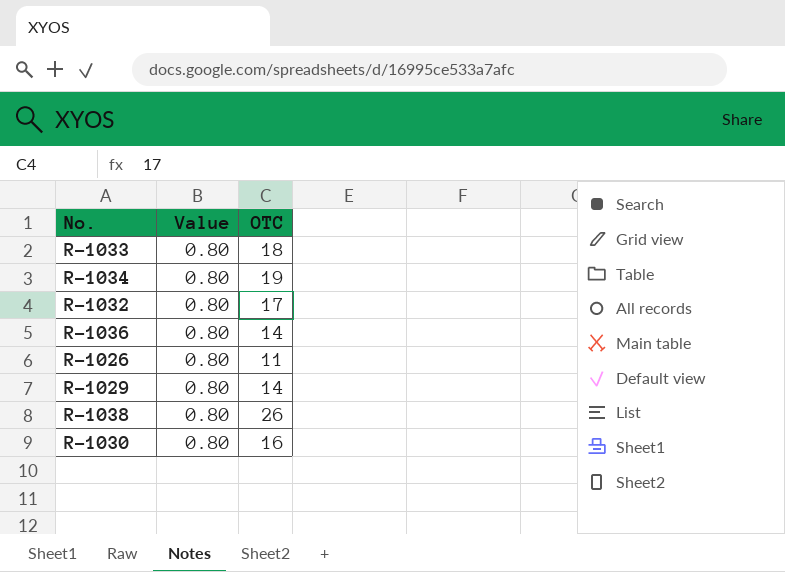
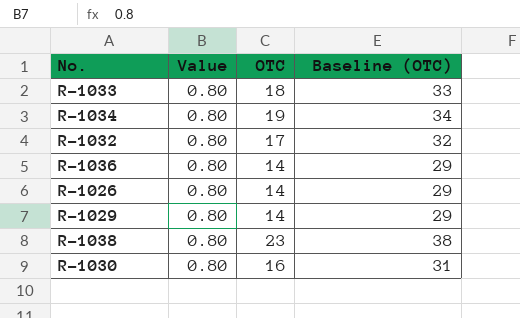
column Baseline (OTC) | formula: none -> [OTC] + 15
R-1026 | OTC: 11 -> 14
R-1038 | OTC: 26 -> 23

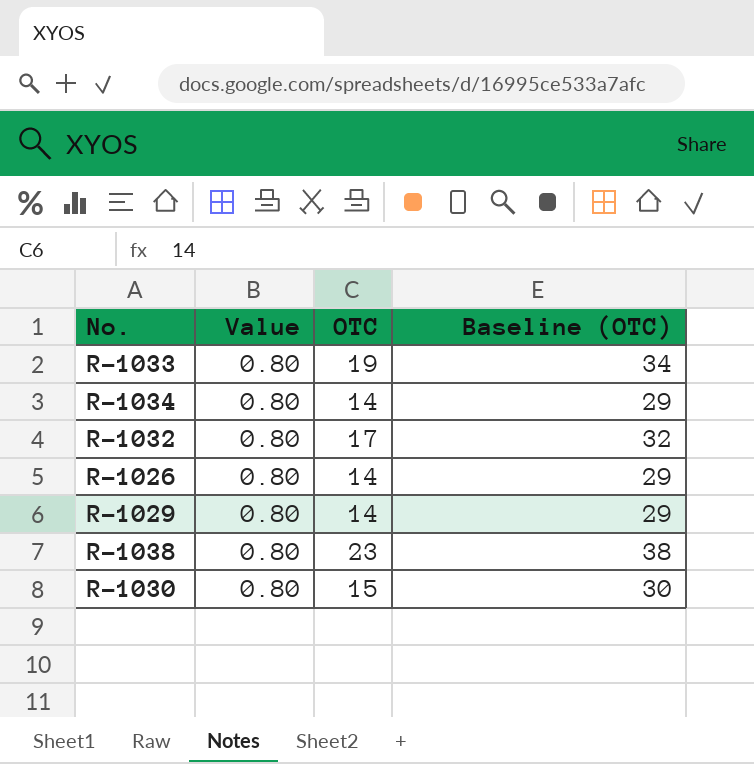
row R-1036: 0.80 | 14 | 29 -> none
R-1033 | OTC: 18 -> 19
R-1033 | Baseline (OTC): 33 -> 34
R-1034 | OTC: 19 -> 14
R-1034 | Baseline (OTC): 34 -> 29
R-1030 | OTC: 16 -> 15
R-1030 | Baseline (OTC): 31 -> 30

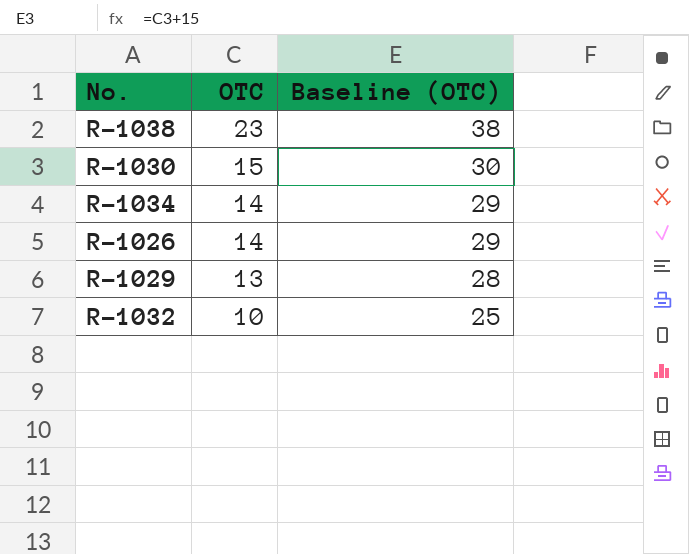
row order: none -> OTC descending
column Value | position: 2 -> none
row R-1033: 0.80 | 19 | 34 -> none
R-1029 | OTC: 14 -> 13
R-1029 | Baseline (OTC): 29 -> 28
R-1032 | OTC: 17 -> 10
R-1032 | Baseline (OTC): 32 -> 25

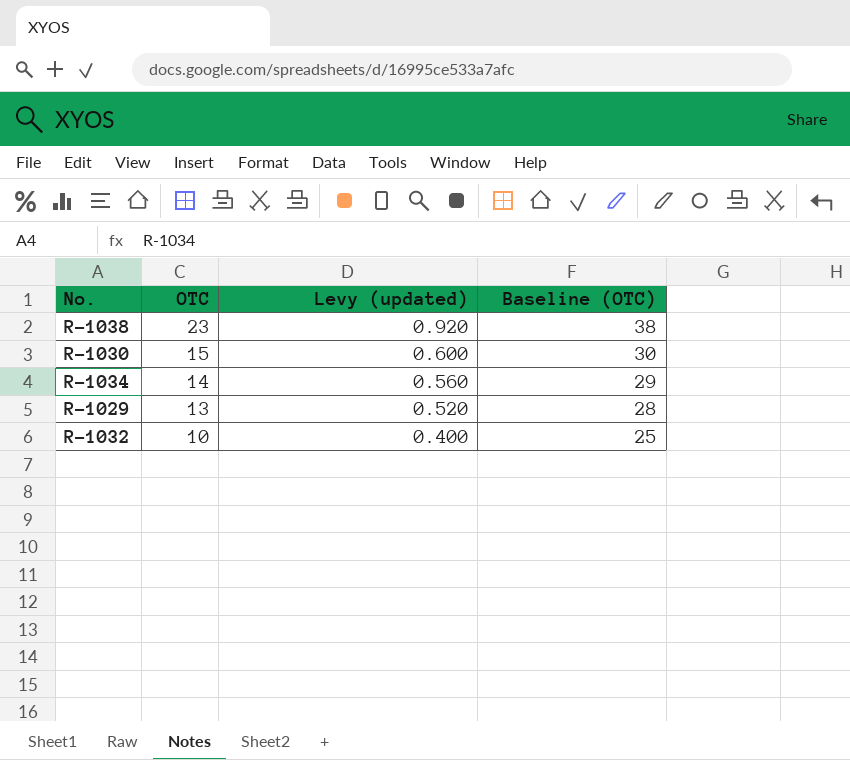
column Levy (updated) | formula: none -> [OTC] * 0.04
row R-1026: 14 | 29 -> none

